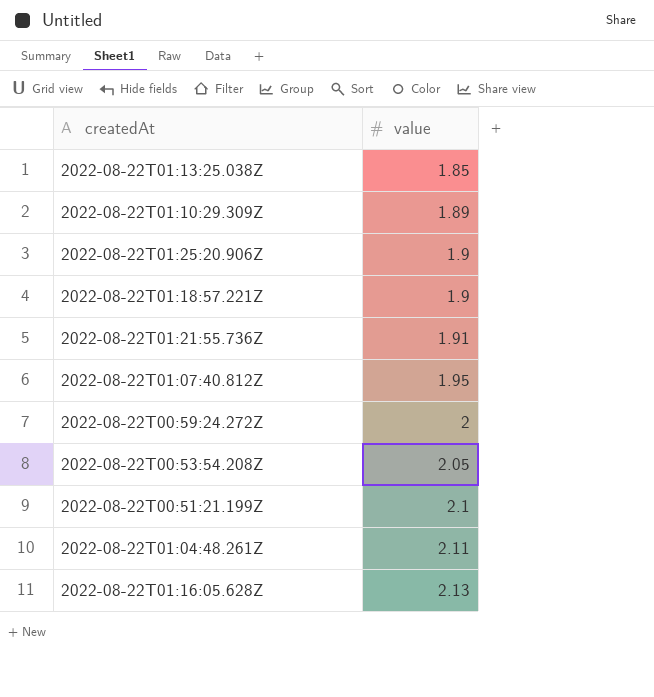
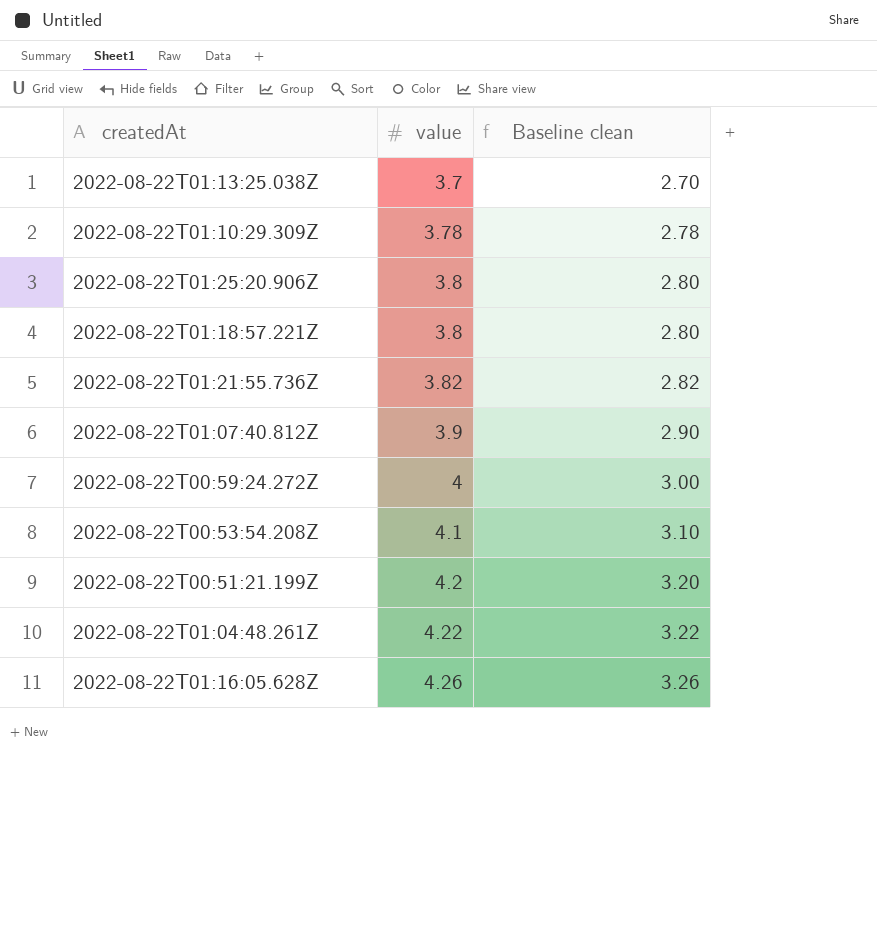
column Baseline clean | formula: none -> [value] - 1
2022-08-22T01:13:25.038Z | value: 1.85 -> 3.7
2022-08-22T01:10:29.309Z | value: 1.89 -> 3.78
2022-08-22T01:25:20.906Z | value: 1.9 -> 3.8
2022-08-22T01:18:57.221Z | value: 1.9 -> 3.8
2022-08-22T01:21:55.736Z | value: 1.91 -> 3.82
2022-08-22T01:07:40.812Z | value: 1.95 -> 3.9
2022-08-22T00:59:24.272Z | value: 2 -> 4
2022-08-22T00:53:54.208Z | value: 2.05 -> 4.1
2022-08-22T00:51:21.199Z | value: 2.1 -> 4.2
2022-08-22T01:04:48.261Z | value: 2.11 -> 4.22
2022-08-22T01:16:05.628Z | value: 2.13 -> 4.26

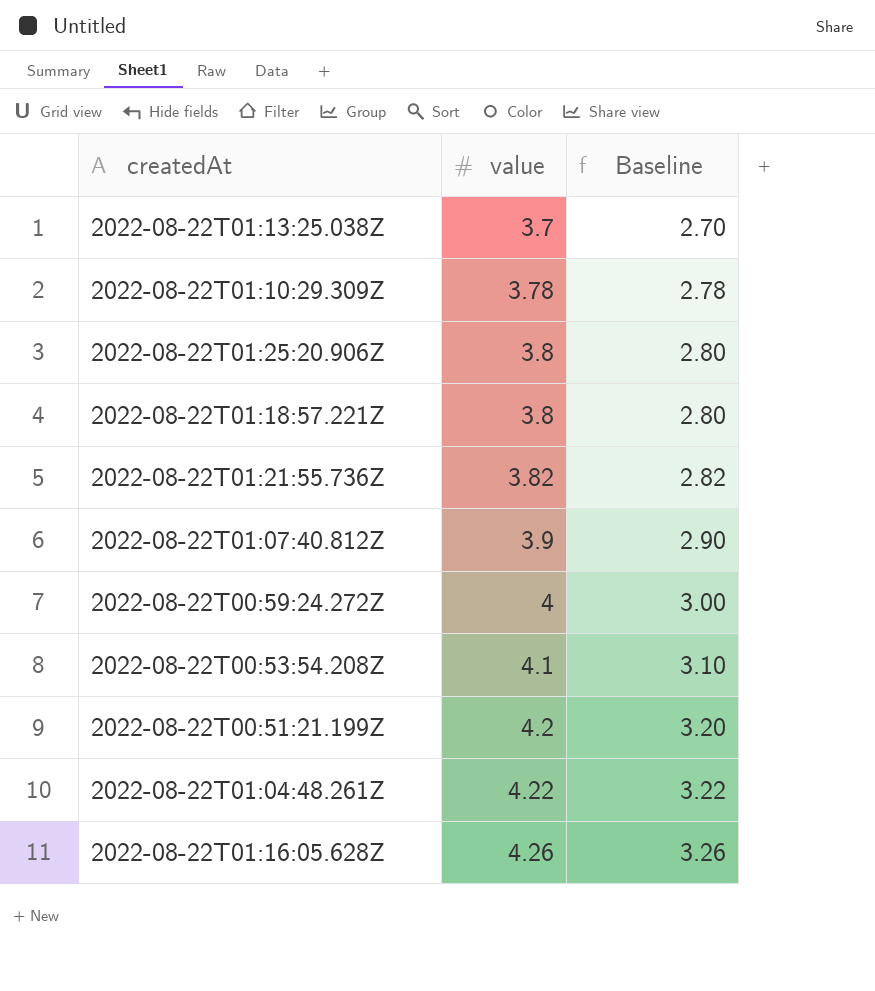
column name: Baseline clean -> Baseline

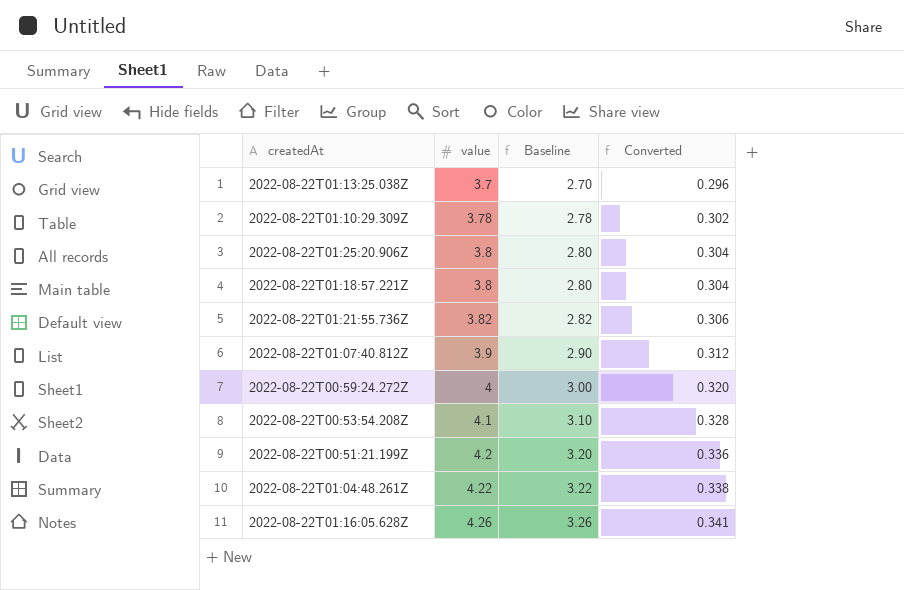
column Converted | formula: none -> [value] * 0.08

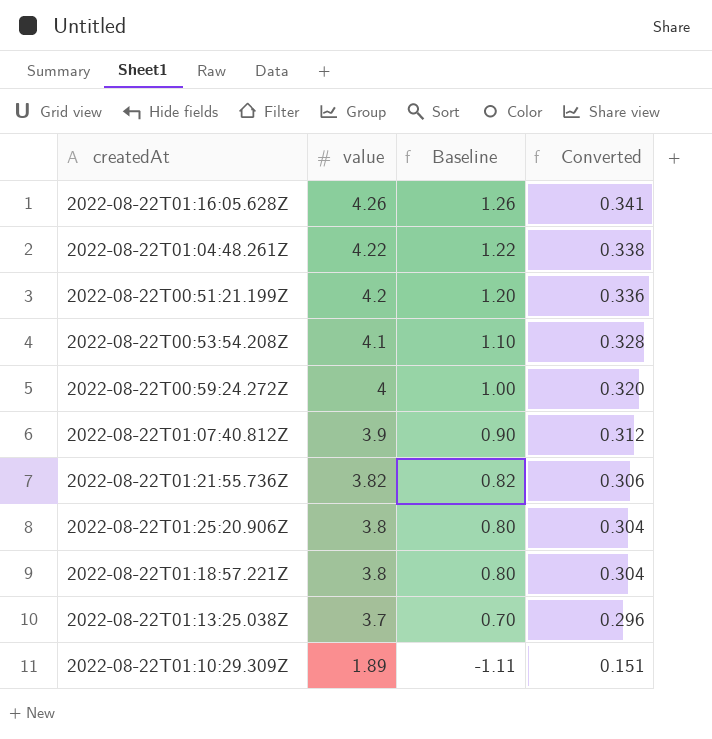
row order: value ascending -> value descending
column Baseline | formula: [value] - 1 -> [value] - 3
2022-08-22T01:10:29.309Z | value: 3.78 -> 1.89
2022-08-22T01:10:29.309Z | Converted: 0.302 -> 0.151

